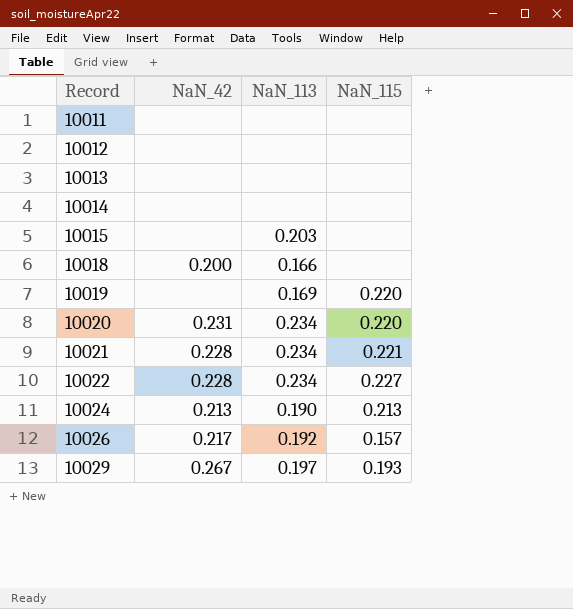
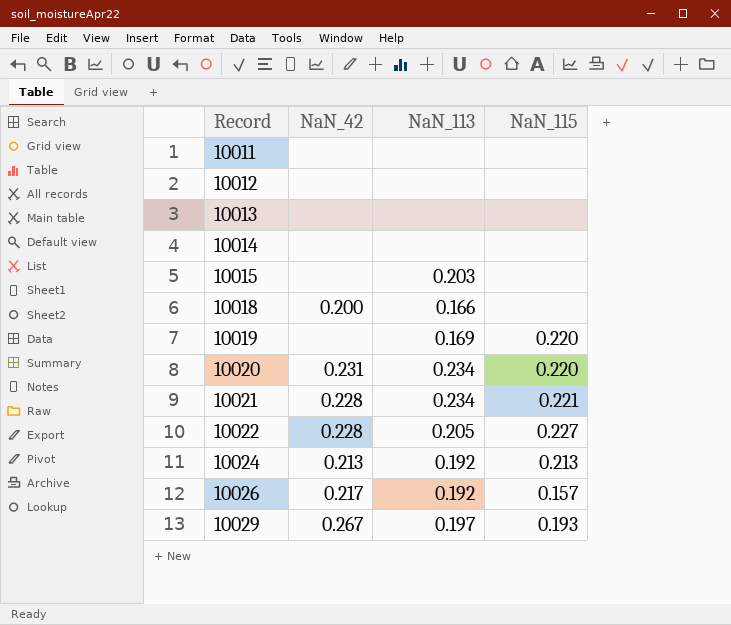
10022 | NaN_113: 0.234 -> 0.205
10024 | NaN_113: 0.190 -> 0.192

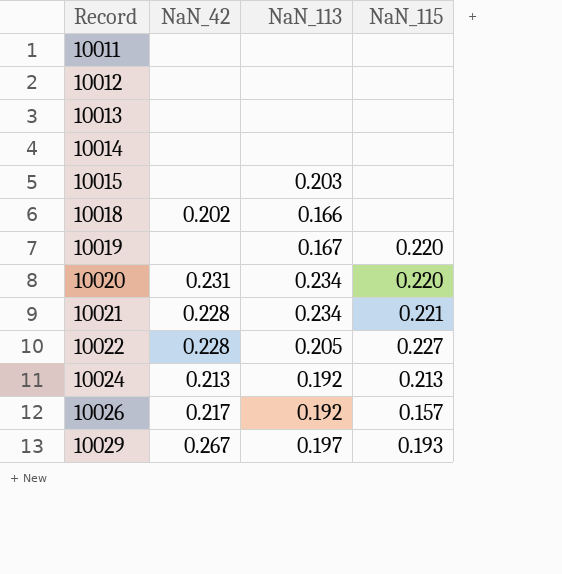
10018 | NaN_42: 0.200 -> 0.202
10019 | NaN_113: 0.169 -> 0.167

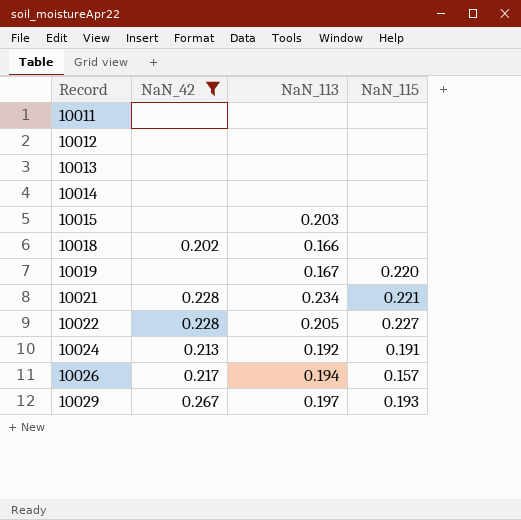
filter: none -> NaN_42 != 0.231
10024 | NaN_115: 0.213 -> 0.191
10026 | NaN_113: 0.192 -> 0.194

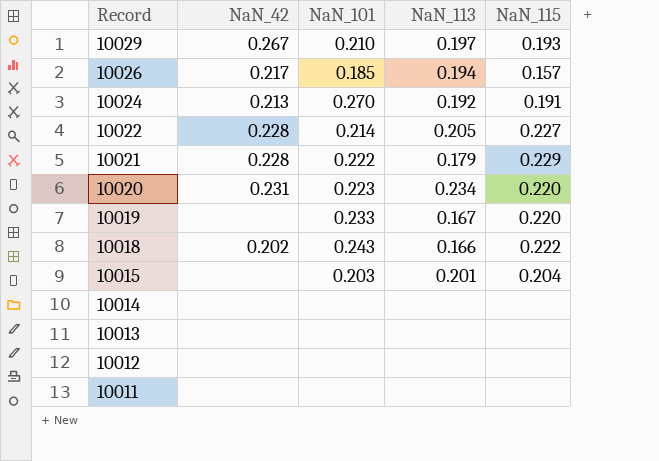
filter: NaN_42 != 0.231 -> none
row order: Record ascending -> Record descending
column NaN_101 | position: none -> 3
10021 | NaN_113: 0.234 -> 0.179
10021 | NaN_115: 0.221 -> 0.229
10018 | NaN_115: none -> 0.222
10015 | NaN_113: 0.203 -> 0.201
10015 | NaN_115: none -> 0.204

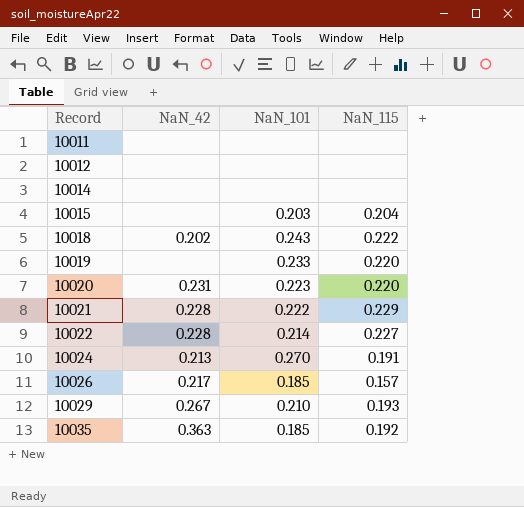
row order: Record descending -> Record ascending
column NaN_113 | position: 4 -> none
row 10013: none | none | none | none -> none
row 10035: none -> 0.363 | 0.185 | 0.192

